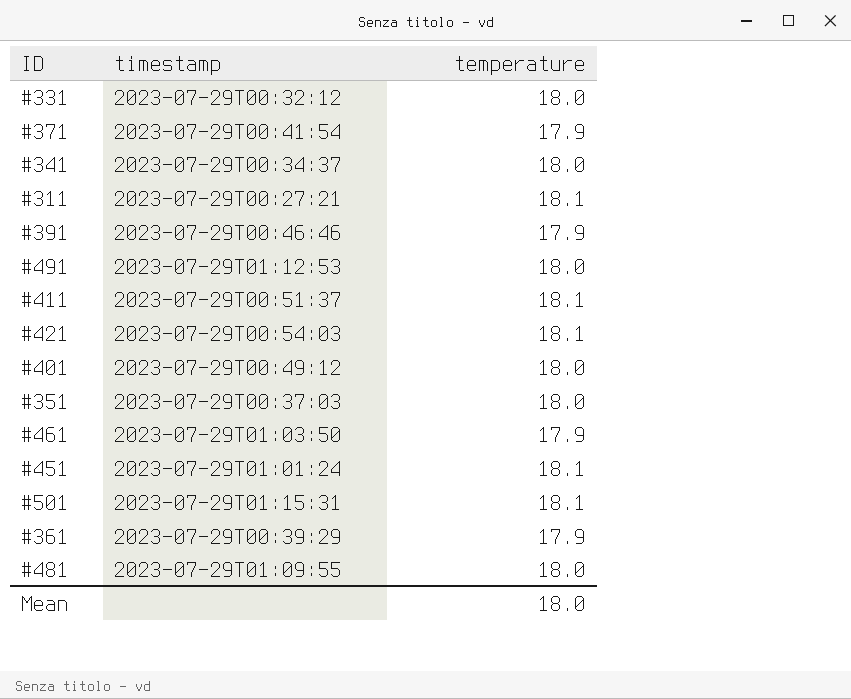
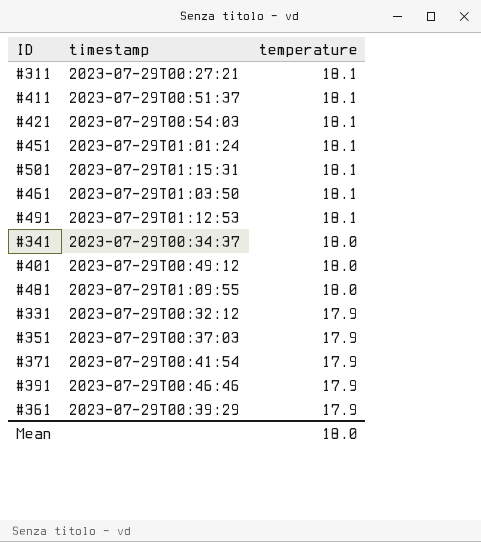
row order: none -> temperature descending
#461 | temperature: 17.9 -> 18.1
#491 | temperature: 18.0 -> 18.1
#331 | temperature: 18.0 -> 17.9
#351 | temperature: 18.0 -> 17.9

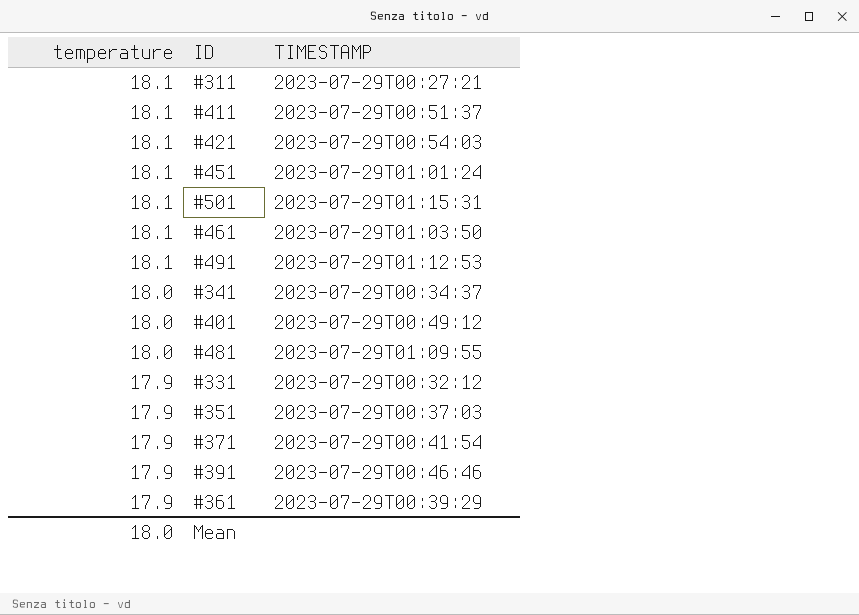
column temperature | position: 3 -> 1
column name: timestamp -> TIMESTAMP

